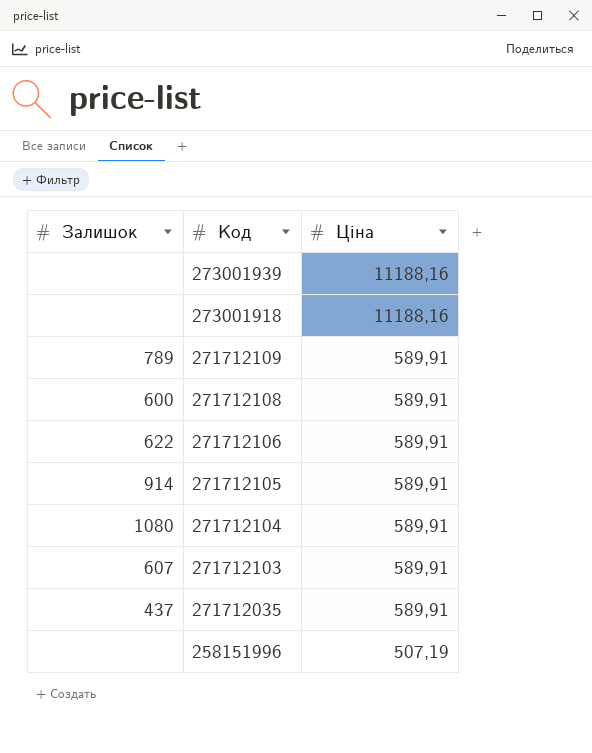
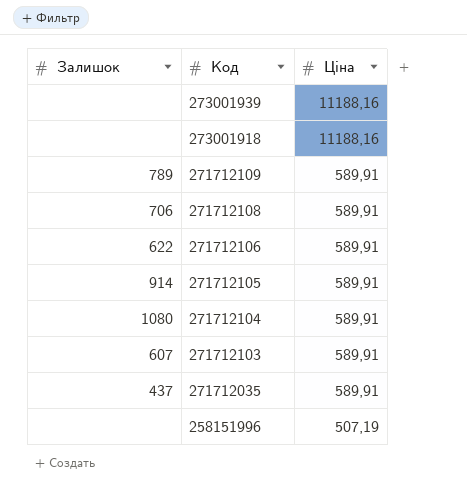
271712108 | Залишок: 600 -> 706

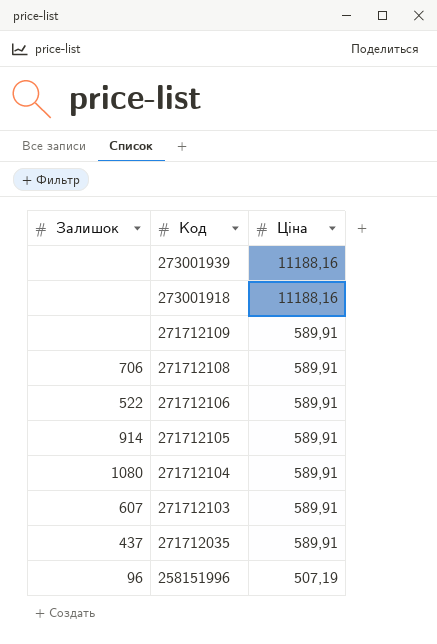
271712109 | Залишок: 789 -> none
271712106 | Залишок: 622 -> 522
258151996 | Залишок: none -> 96

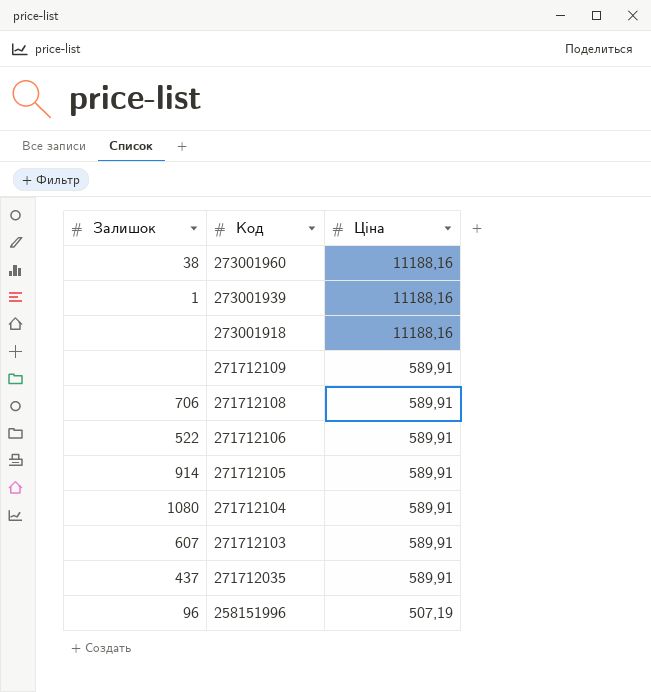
row 273001960: none -> 38 | 11188,16
273001939 | Залишок: none -> 1

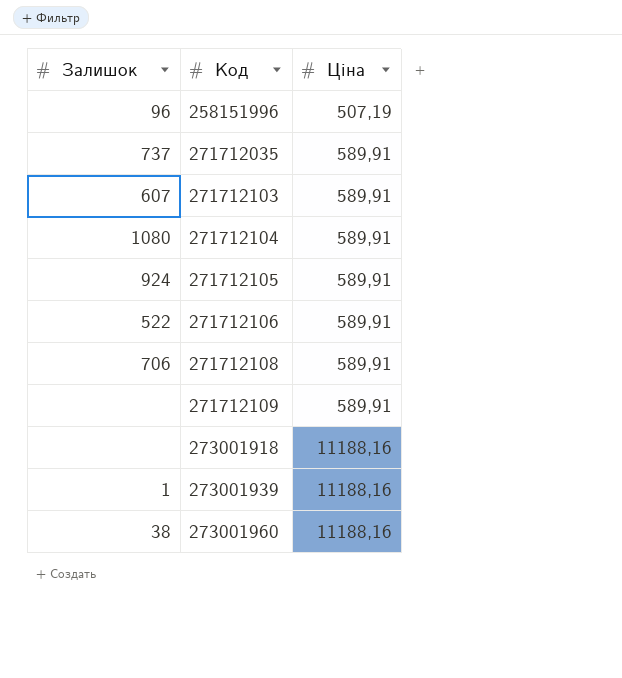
row order: Код descending -> Код ascending
271712035 | Залишок: 437 -> 737
271712105 | Залишок: 914 -> 924

